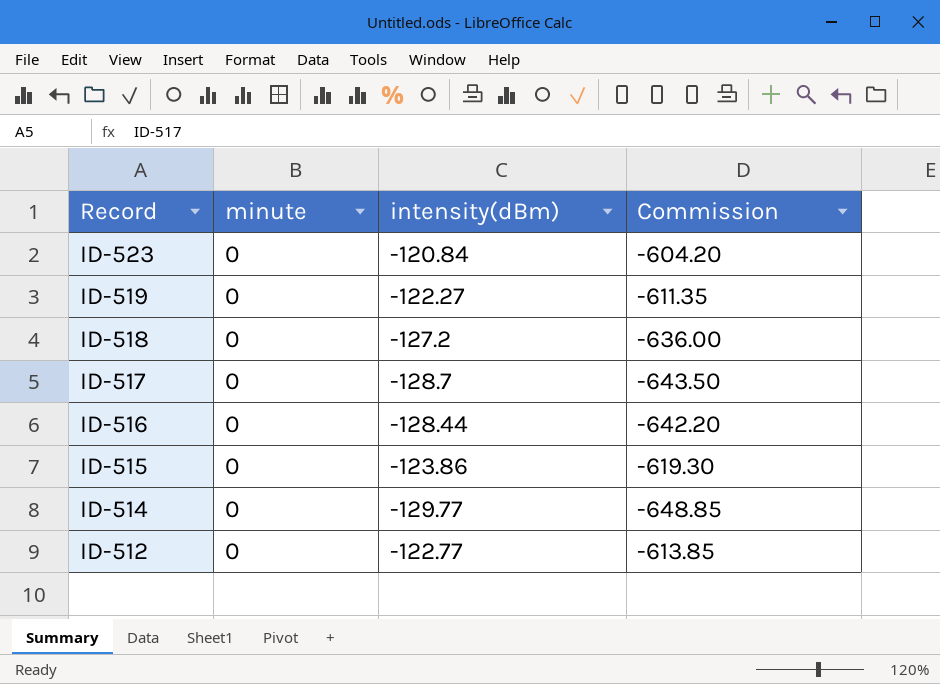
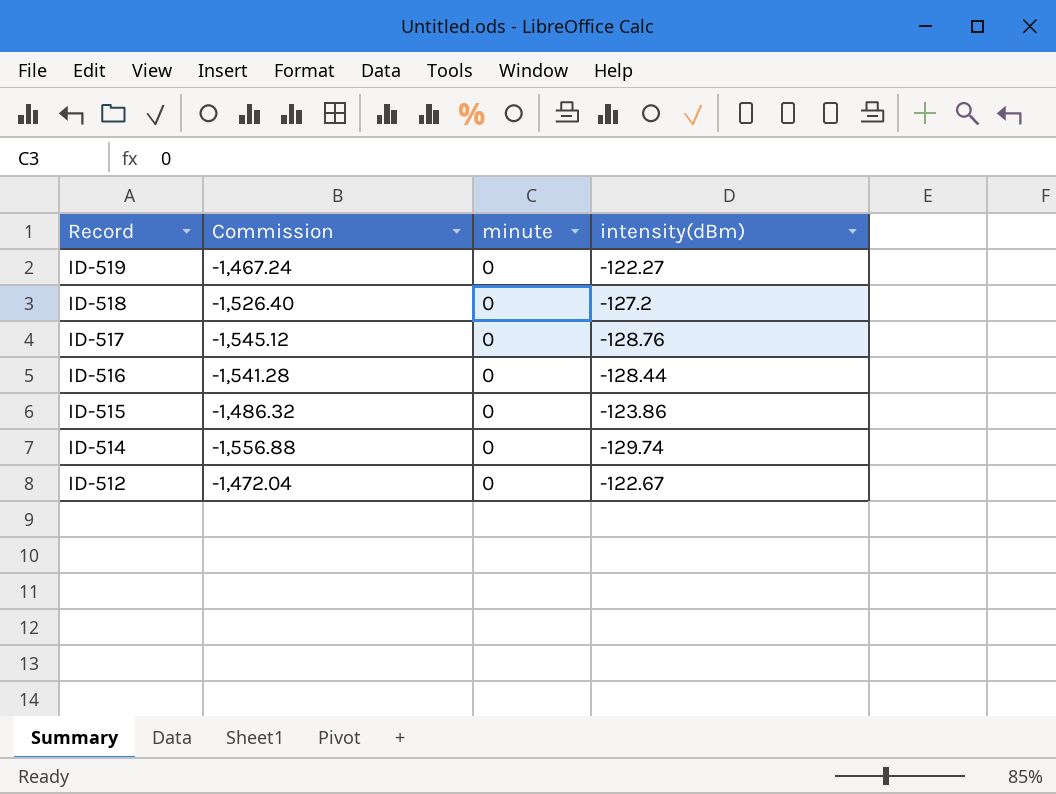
column Commission | formula: [intensity(dBm)] * 5 -> [intensity(dBm)] * 12
column Commission | position: 4 -> 2
row ID-523: 0 | -120.84 | -604.20 -> none
ID-517 | intensity(dBm): -128.7 -> -128.76
ID-514 | intensity(dBm): -129.77 -> -129.74
ID-512 | intensity(dBm): -122.77 -> -122.67

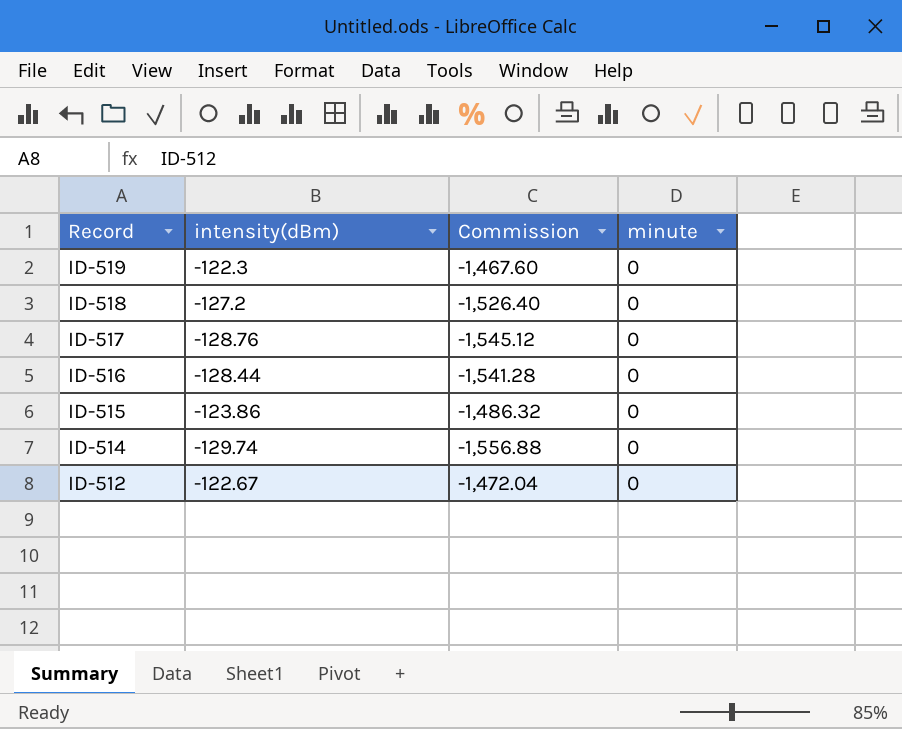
column intensity(dBm) | position: 4 -> 2
ID-519 | intensity(dBm): -122.27 -> -122.3
ID-519 | Commission: -1,467.24 -> -1,467.60

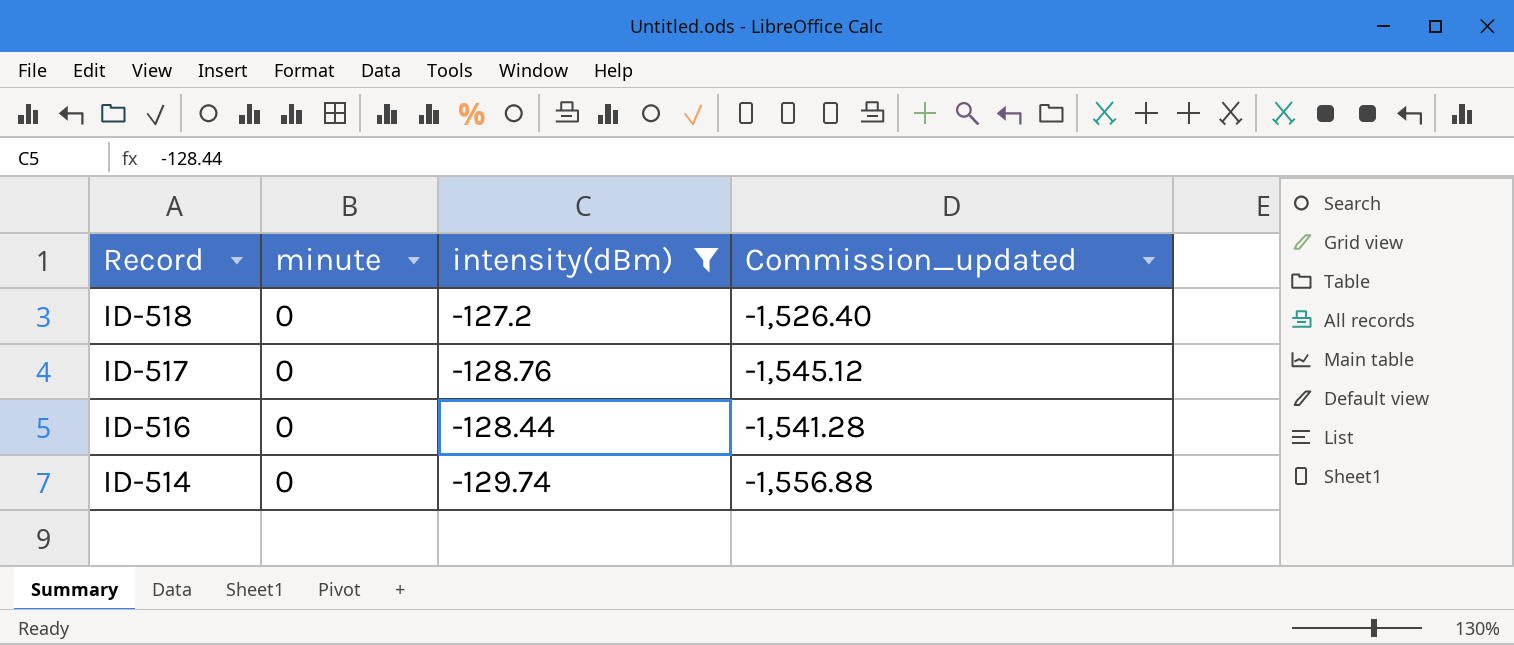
filter: none -> intensity(dBm) <= -127.2
column minute | position: 4 -> 2
column name: Commission -> Commission_updated

